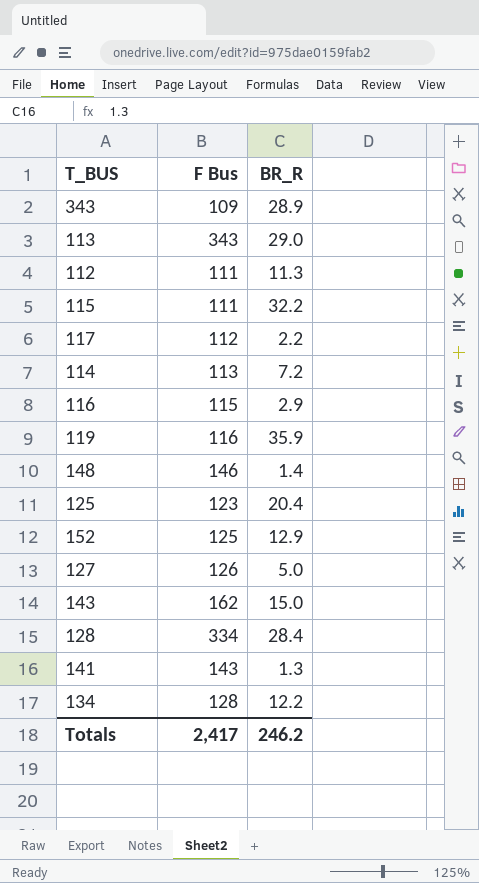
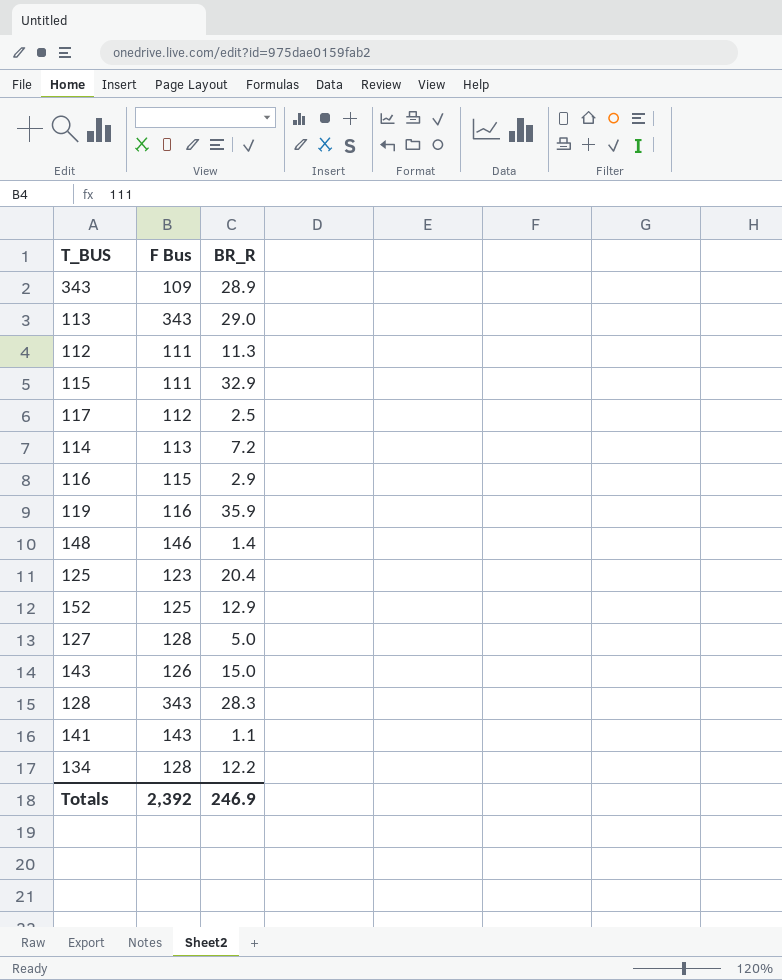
115 | BR_R: 32.2 -> 32.9
117 | BR_R: 2.2 -> 2.5
127 | F Bus: 126 -> 128
143 | F Bus: 162 -> 126
128 | F Bus: 334 -> 343
128 | BR_R: 28.4 -> 28.3
141 | BR_R: 1.3 -> 1.1
Totals | F Bus: 2,417 -> 2,392
Totals | BR_R: 246.2 -> 246.9

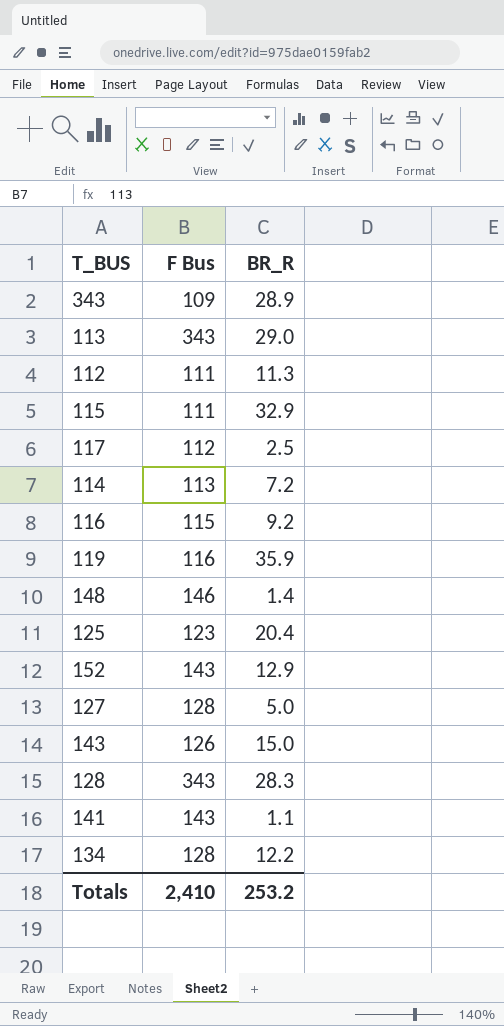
116 | BR_R: 2.9 -> 9.2
152 | F Bus: 125 -> 143
Totals | F Bus: 2,392 -> 2,410
Totals | BR_R: 246.9 -> 253.2

